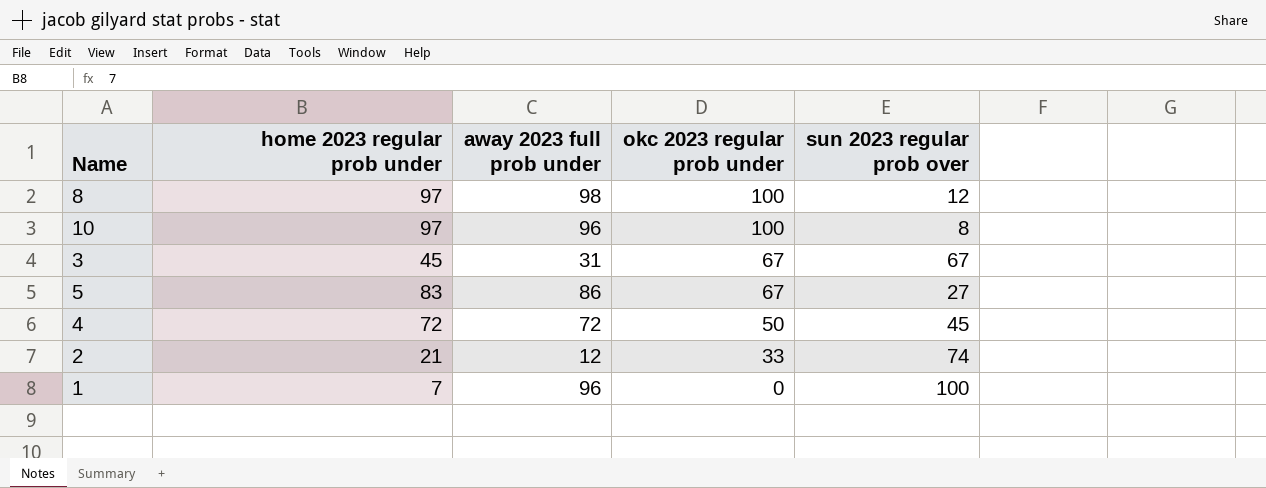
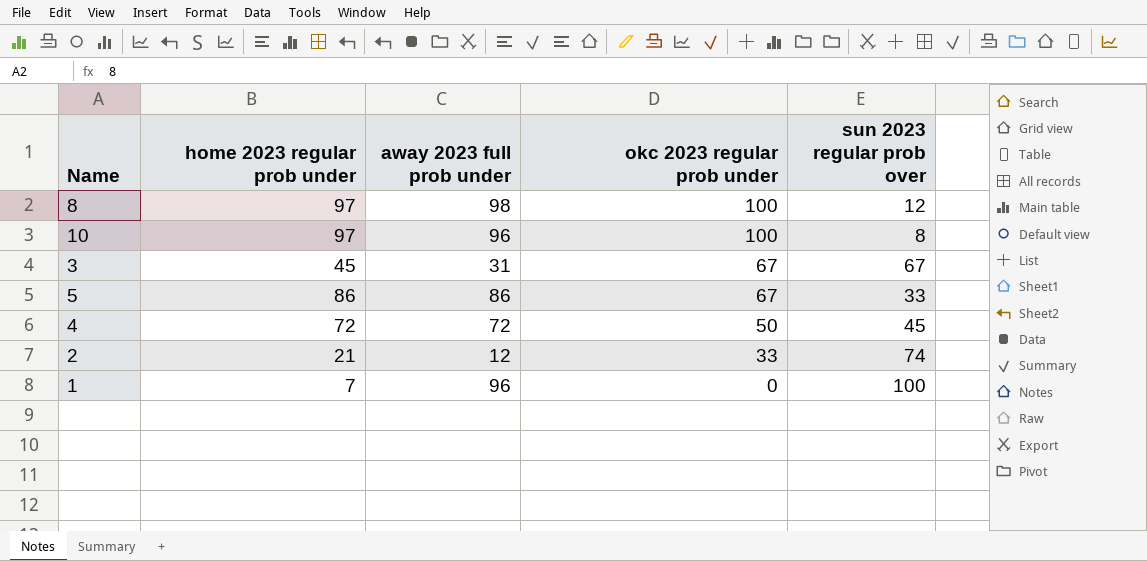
5 | home 2023 regular prob under: 83 -> 86
5 | sun 2023 regular prob over: 27 -> 33

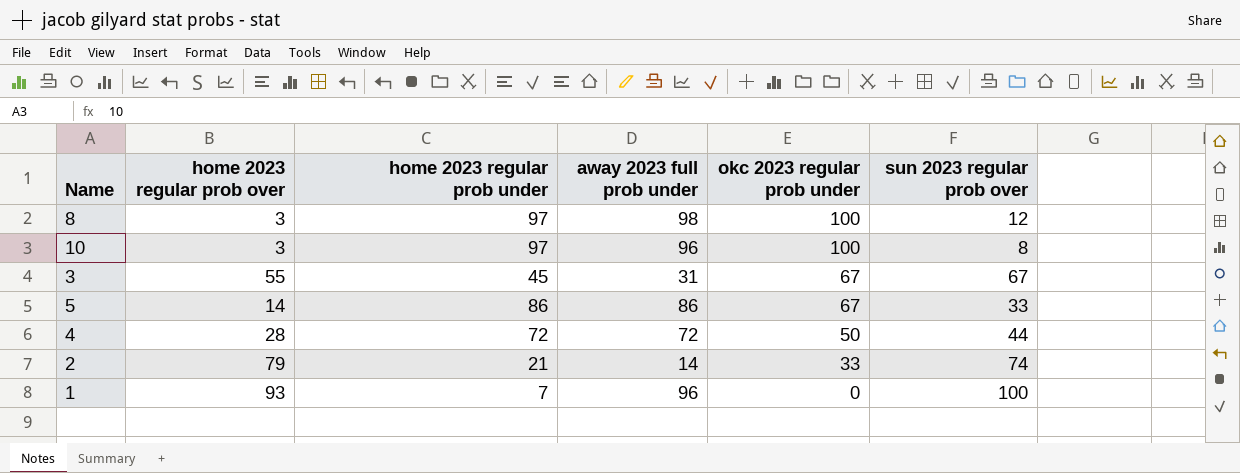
column home 2023 regular prob over | position: none -> 2
4 | sun 2023 regular prob over: 45 -> 44
2 | away 2023 full prob under: 12 -> 14

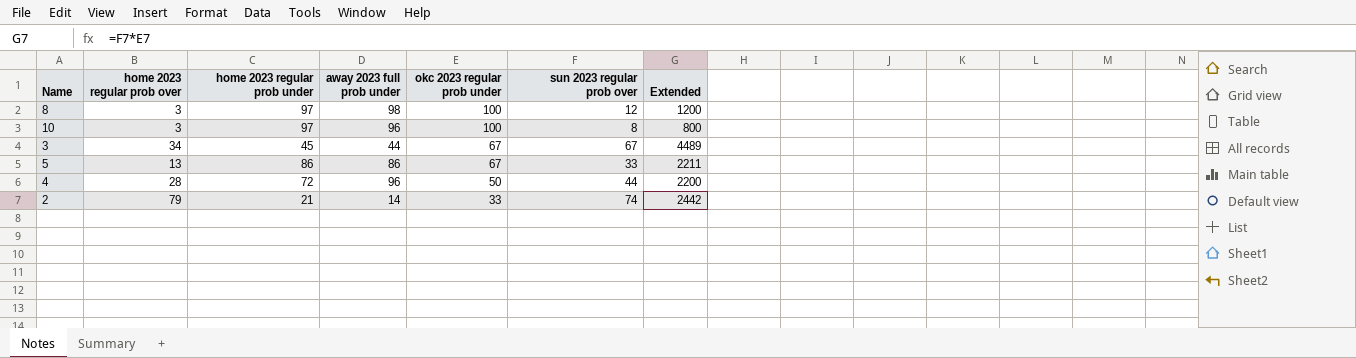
column Extended | formula: none -> [okc 2023 regular prob under] * [sun 2023 regular prob over]
row 1: 93 | 7 | 96 | 0 | 100 -> none
3 | home 2023 regular prob over: 55 -> 34
3 | away 2023 full prob under: 31 -> 44
5 | home 2023 regular prob over: 14 -> 13
4 | away 2023 full prob under: 72 -> 96

